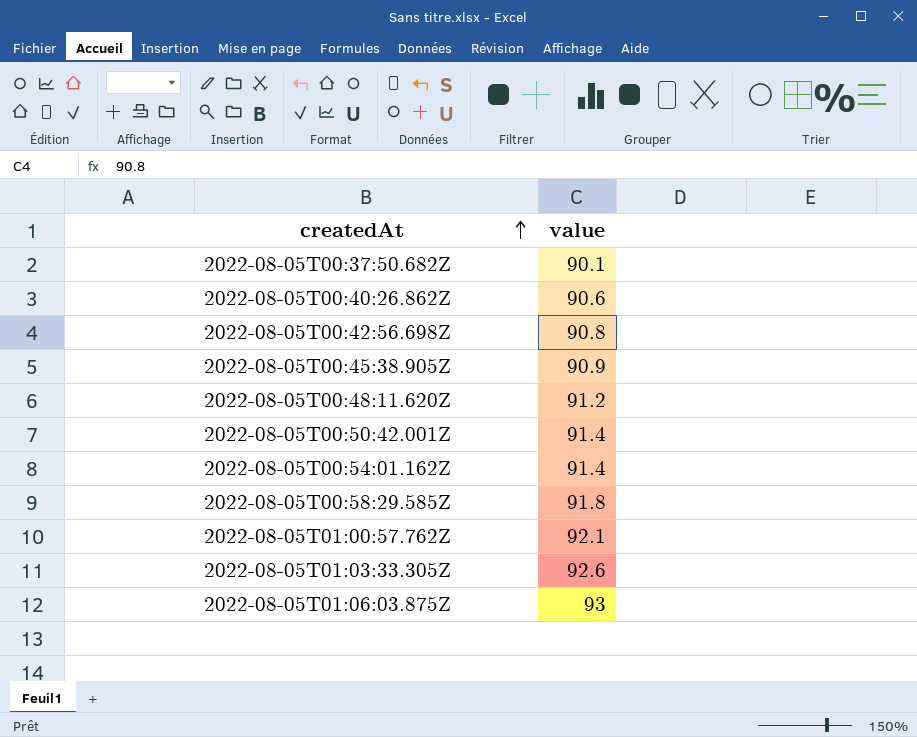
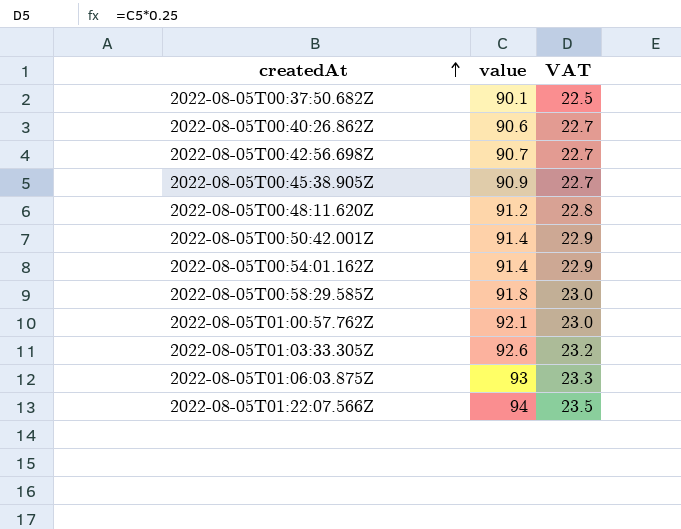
column VAT | formula: none -> [value] * 0.25
2022-08-05T00:42:56.698Z | value: 90.8 -> 90.7
row 2022-08-05T01:22:07.566Z: none -> 94 | 23.5

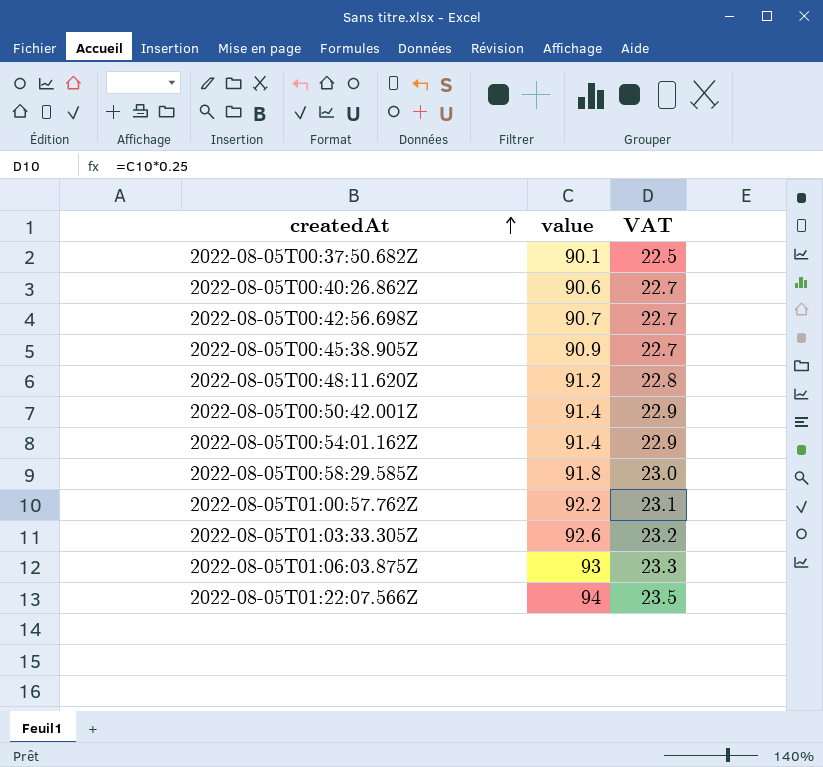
2022-08-05T01:00:57.762Z | value: 92.1 -> 92.2
2022-08-05T01:00:57.762Z | VAT: 23.0 -> 23.1

